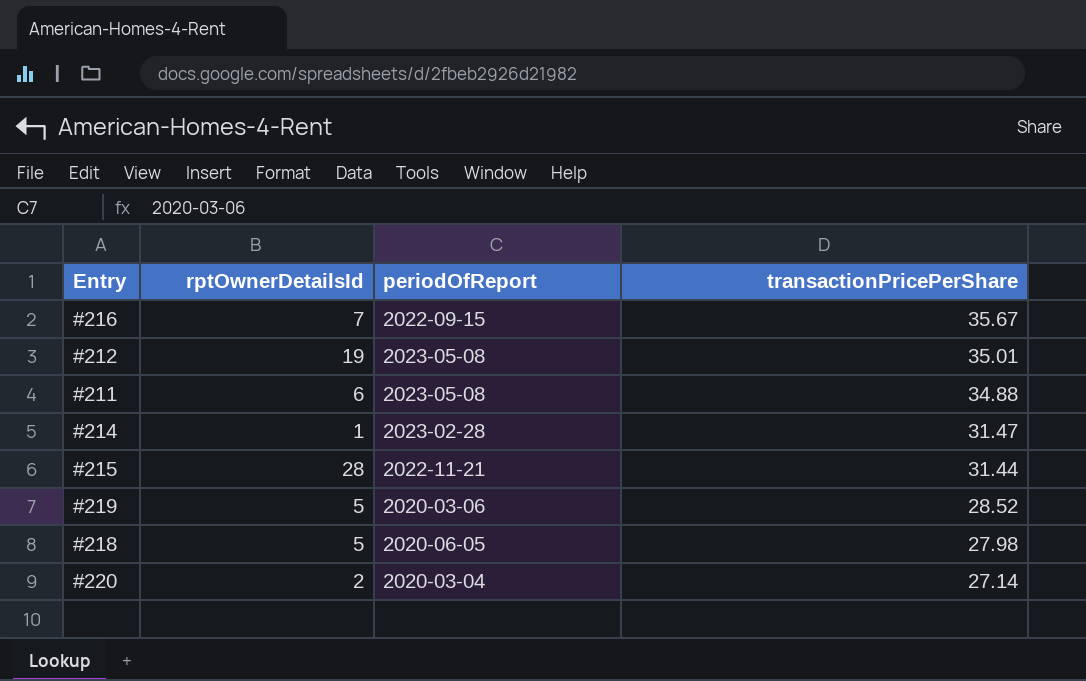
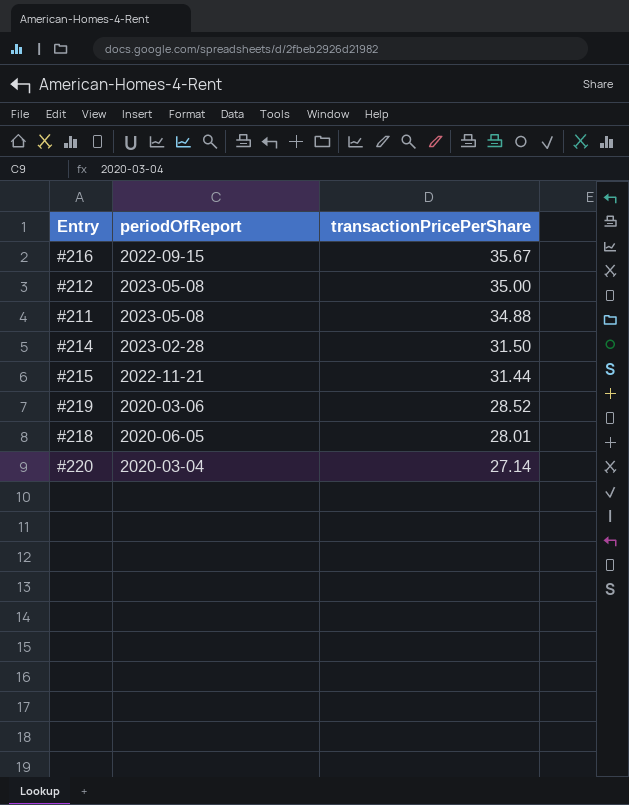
column rptOwnerDetailsId | position: 2 -> none
#212 | transactionPricePerShare: 35.01 -> 35.00
#214 | transactionPricePerShare: 31.47 -> 31.50
#218 | transactionPricePerShare: 27.98 -> 28.01

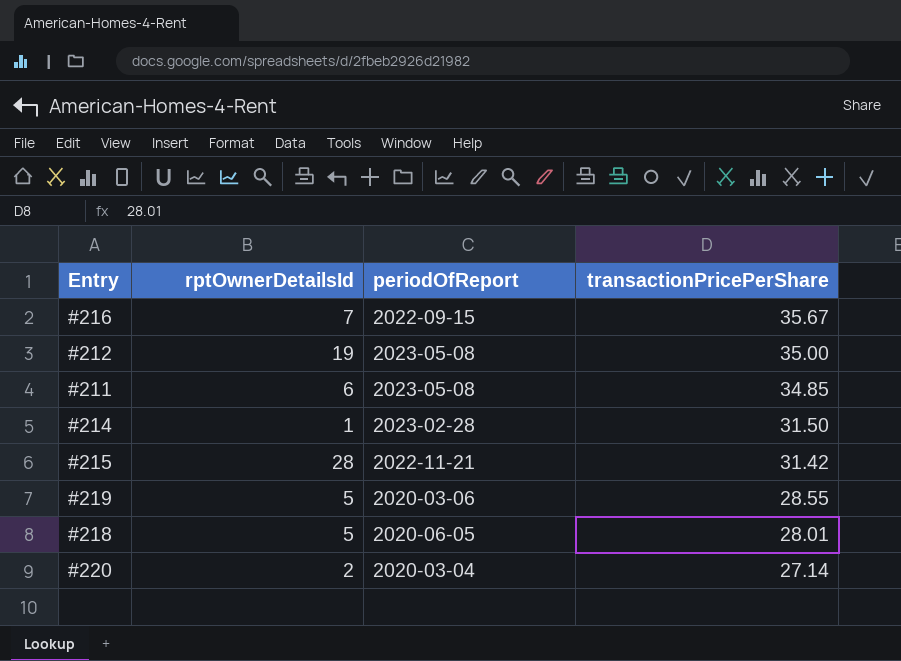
column rptOwnerDetailsId | position: none -> 2
#211 | transactionPricePerShare: 34.88 -> 34.85
#215 | transactionPricePerShare: 31.44 -> 31.42
#219 | transactionPricePerShare: 28.52 -> 28.55

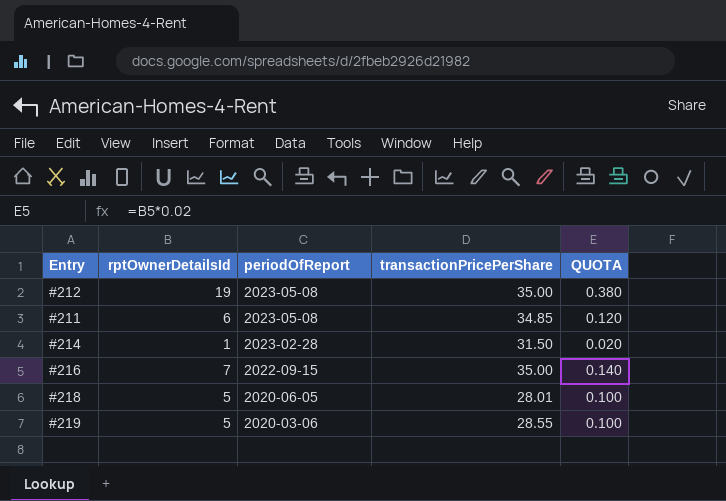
row order: transactionPricePerShare descending -> periodOfReport descending
column QUOTA | formula: none -> [rptOwnerDetailsId] * 0.02
row #215: 28 | 2022-11-21 | 31.42 -> none
row #220: 2 | 2020-03-04 | 27.14 -> none
#216 | transactionPricePerShare: 35.67 -> 35.00

